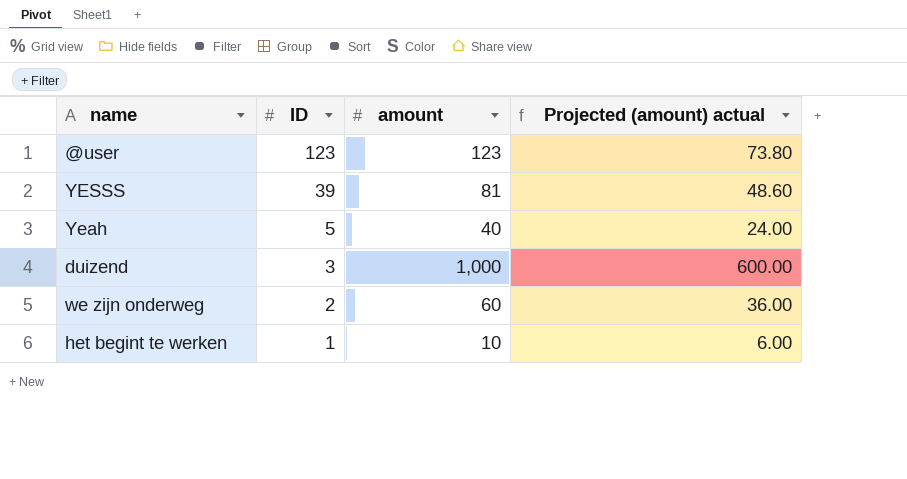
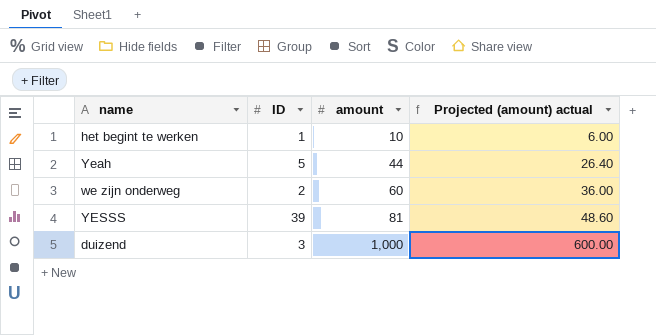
row order: ID descending -> amount ascending
row @user: 123 | 123 | 73.80 -> none
Yeah | amount: 40 -> 44
Yeah | Projected (amount) actual: 24.00 -> 26.40

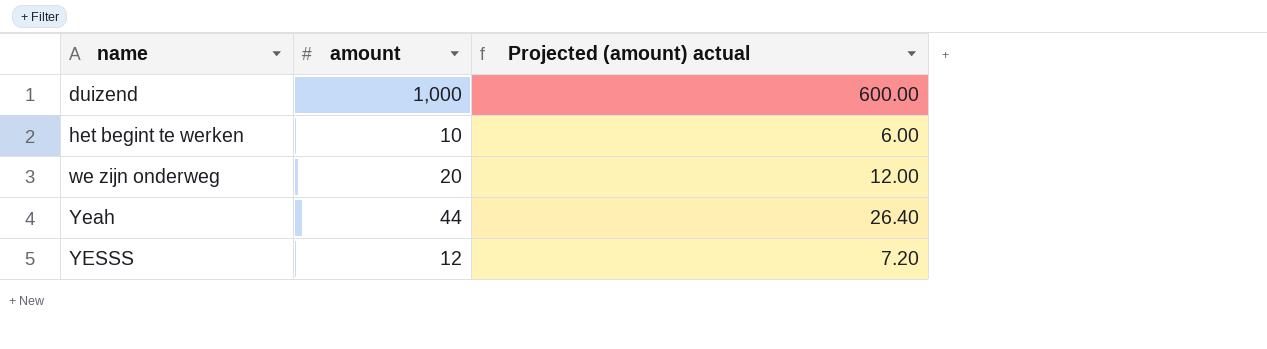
row order: amount ascending -> name ascending
column ID | position: 2 -> none
we zijn onderweg | amount: 60 -> 20
we zijn onderweg | Projected (amount) actual: 36.00 -> 12.00
YESSS | amount: 81 -> 12
YESSS | Projected (amount) actual: 48.60 -> 7.20

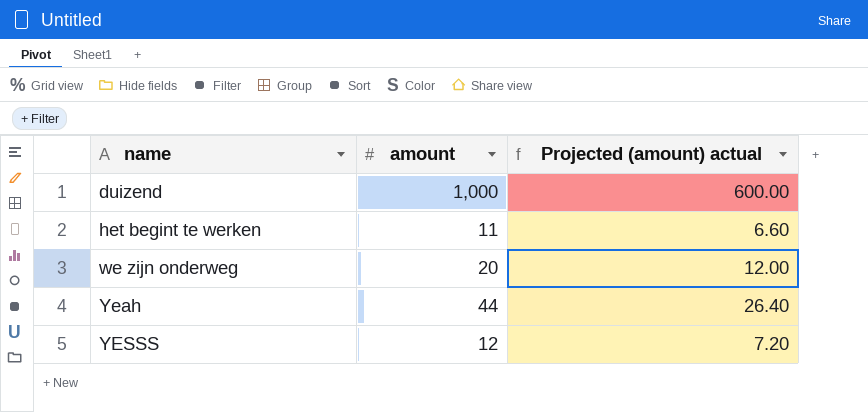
het begint te werken | amount: 10 -> 11
het begint te werken | Projected (amount) actual: 6.00 -> 6.60

